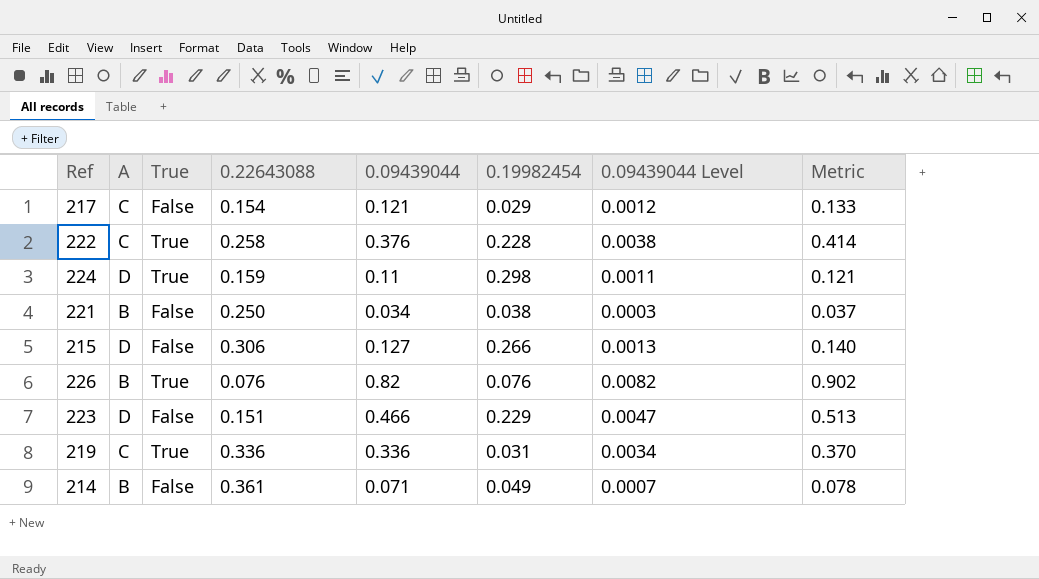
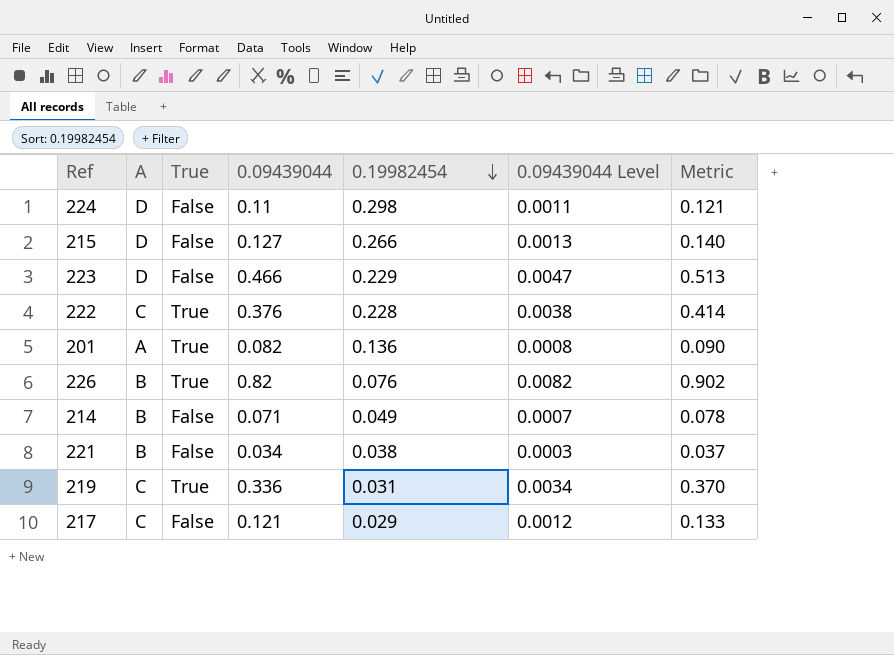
row order: none -> 0.19982454 descending
column 0.22643088 | position: 4 -> none
224 | True: True -> False
row 201: none -> A | True | 0.082 | 0.136 | 0.0008 | 0.090

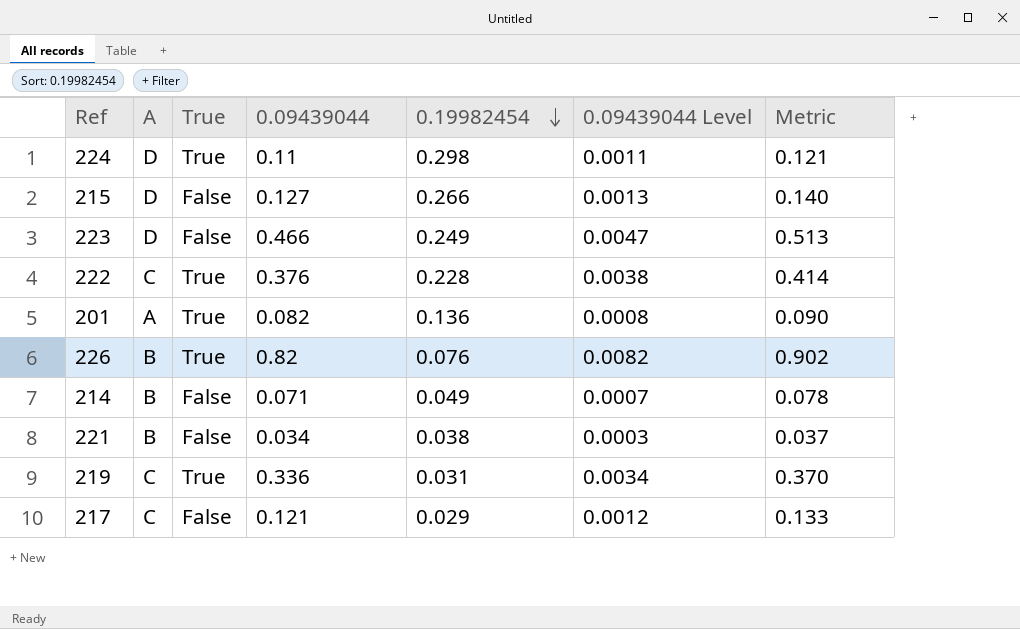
224 | True: False -> True
223 | 0.19982454: 0.229 -> 0.249

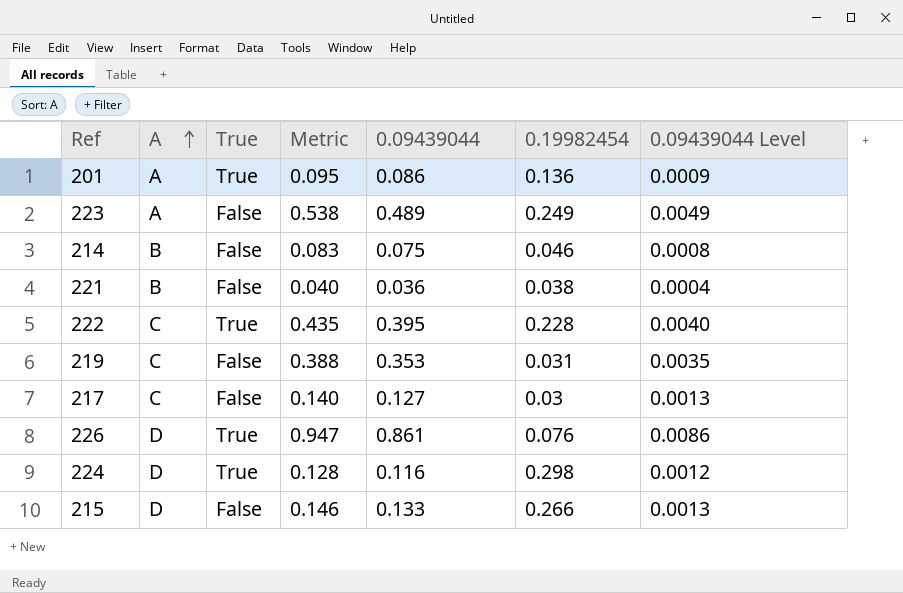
row order: 0.19982454 descending -> A ascending
column Metric | position: 7 -> 4
201 | Metric: 0.090 -> 0.095
201 | 0.09439044: 0.082 -> 0.086
201 | 0.09439044 Level: 0.0008 -> 0.0009
223 | A: D -> A
223 | Metric: 0.513 -> 0.538
223 | 0.09439044: 0.466 -> 0.489
223 | 0.09439044 Level: 0.0047 -> 0.0049
214 | Metric: 0.078 -> 0.083
214 | 0.09439044: 0.071 -> 0.075
214 | 0.19982454: 0.049 -> 0.046
214 | 0.09439044 Level: 0.0007 -> 0.0008
221 | Metric: 0.037 -> 0.040
221 | 0.09439044: 0.034 -> 0.036
221 | 0.09439044 Level: 0.0003 -> 0.0004
222 | Metric: 0.414 -> 0.435
222 | 0.09439044: 0.376 -> 0.395
222 | 0.09439044 Level: 0.0038 -> 0.0040
219 | True: True -> False
219 | Metric: 0.370 -> 0.388
219 | 0.09439044: 0.336 -> 0.353
219 | 0.09439044 Level: 0.0034 -> 0.0035
217 | Metric: 0.133 -> 0.140
217 | 0.09439044: 0.121 -> 0.127
217 | 0.19982454: 0.029 -> 0.03
217 | 0.09439044 Level: 0.0012 -> 0.0013
226 | A: B -> D
226 | Metric: 0.902 -> 0.947
226 | 0.09439044: 0.82 -> 0.861
226 | 0.09439044 Level: 0.0082 -> 0.0086
224 | Metric: 0.121 -> 0.128
224 | 0.09439044: 0.11 -> 0.116
224 | 0.09439044 Level: 0.0011 -> 0.0012
215 | Metric: 0.140 -> 0.146
215 | 0.09439044: 0.127 -> 0.133

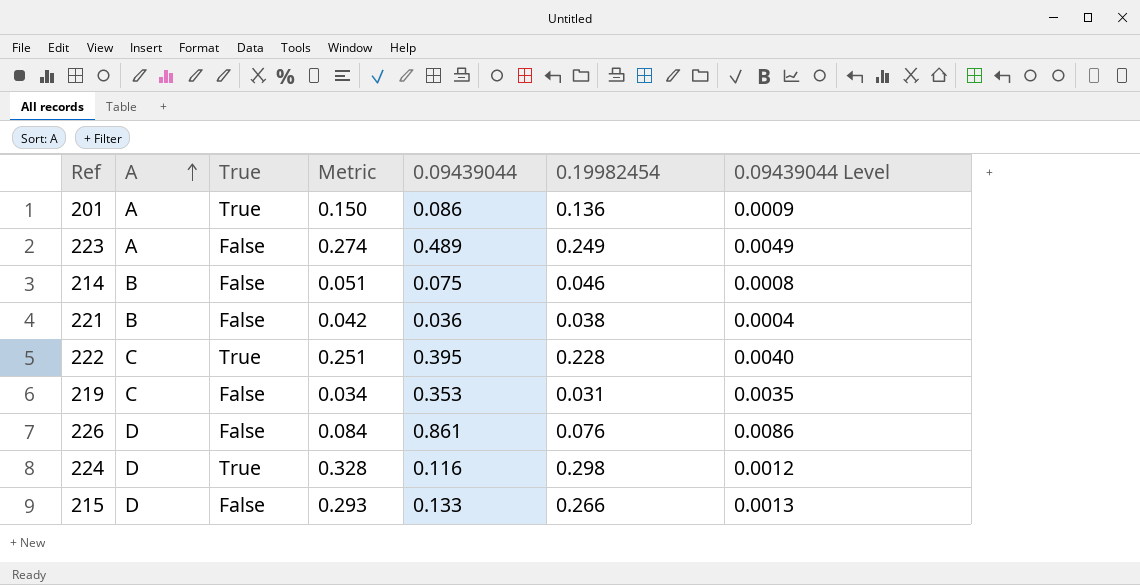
column Metric | formula: [0.09439044] * 1.1 -> [0.19982454] * 1.1
row 217: C | False | 0.140 | 0.127 | 0.03 | 0.0013 -> none
226 | True: True -> False

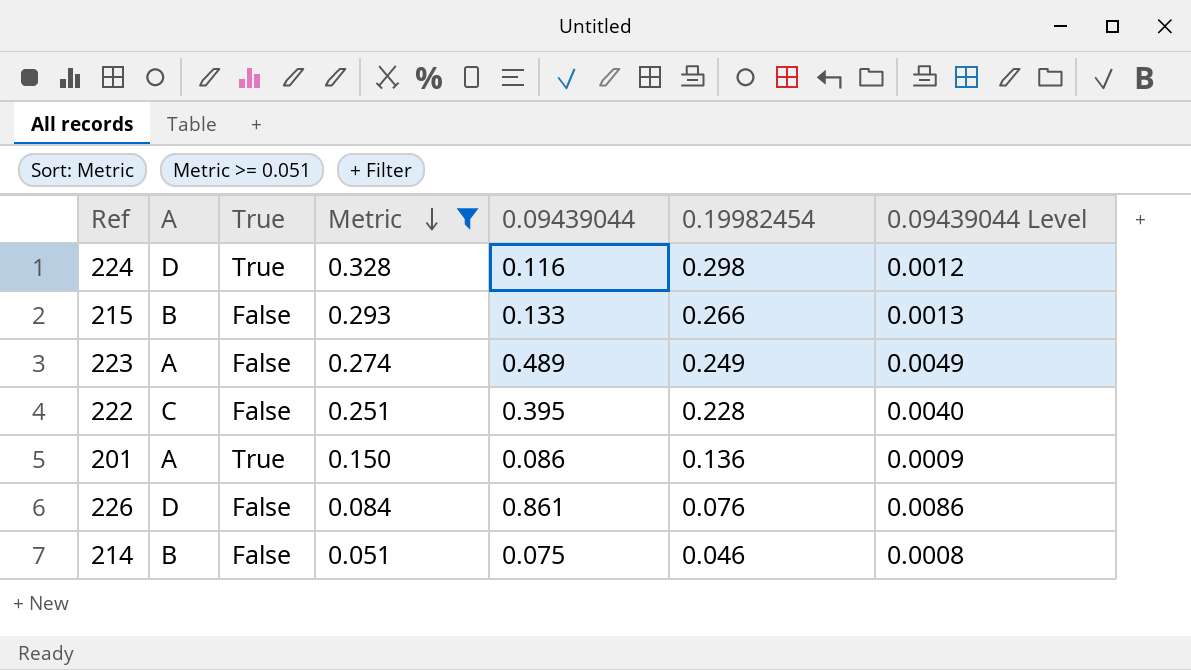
filter: none -> Metric >= 0.051
row order: A ascending -> Metric descending
215 | A: D -> B
222 | True: True -> False

